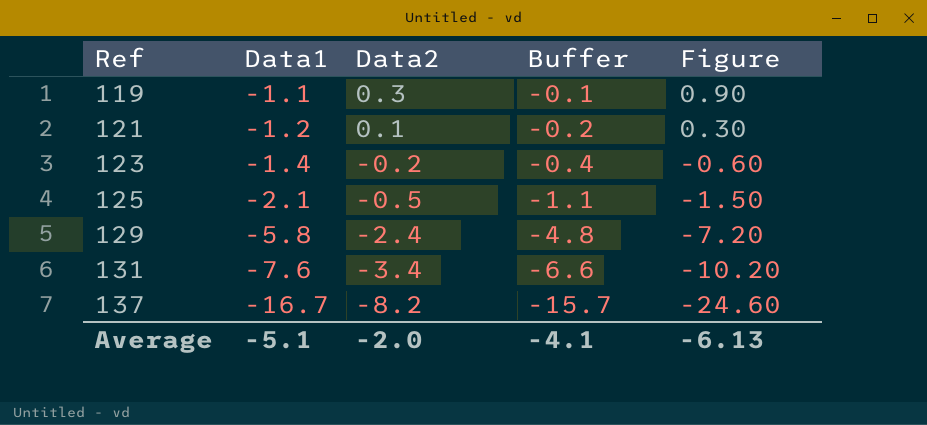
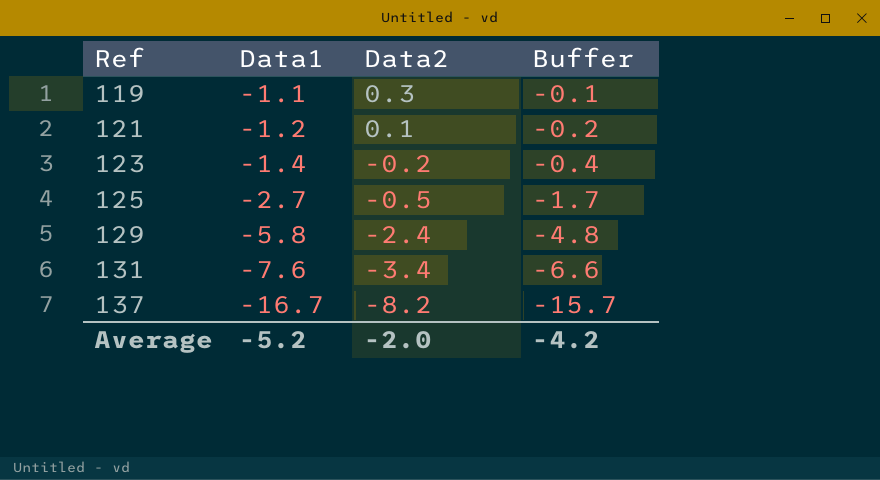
column Figure | formula: [Data2] * 3 -> none
125 | Data1: -2.1 -> -2.7
125 | Buffer: -1.1 -> -1.7
Average | Data1: -5.1 -> -5.2
Average | Buffer: -4.1 -> -4.2

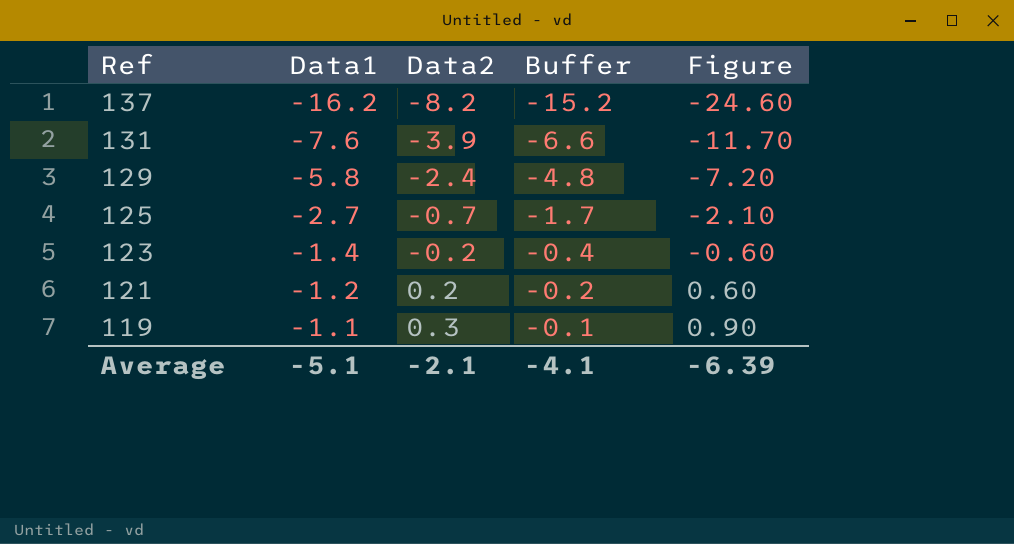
row order: Ref ascending -> Ref descending
column Figure | formula: none -> [Data2] * 3
137 | Data1: -16.7 -> -16.2
137 | Buffer: -15.7 -> -15.2
131 | Data2: -3.4 -> -3.9
125 | Data2: -0.5 -> -0.7
121 | Data2: 0.1 -> 0.2
Average | Data1: -5.2 -> -5.1
Average | Data2: -2.0 -> -2.1
Average | Buffer: -4.2 -> -4.1

